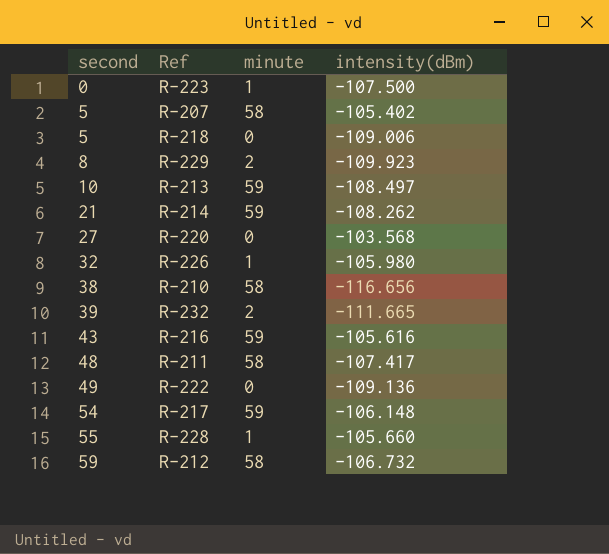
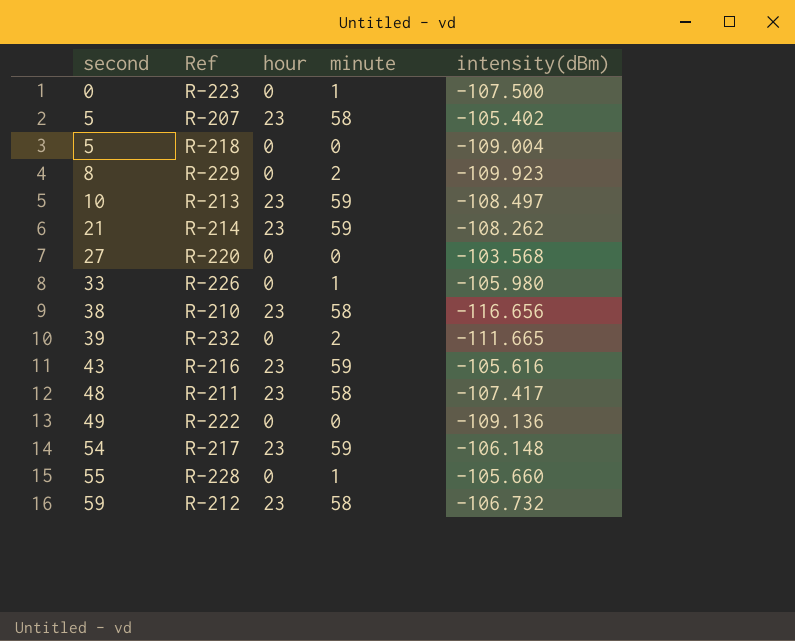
column hour | position: none -> 3
R-218 | intensity(dBm): -109.006 -> -109.004
R-226 | second: 32 -> 33

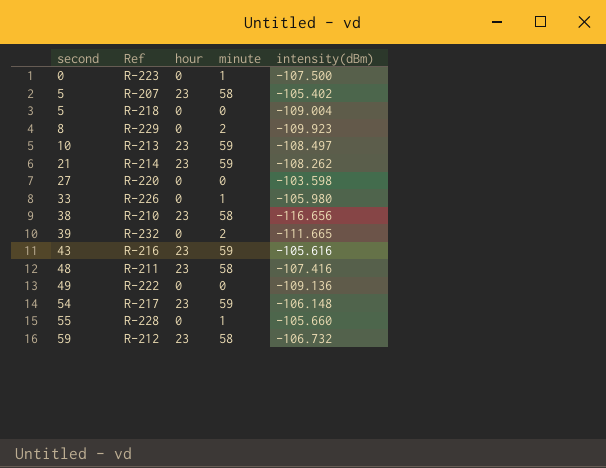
R-220 | intensity(dBm): -103.568 -> -103.598
R-211 | intensity(dBm): -107.417 -> -107.416

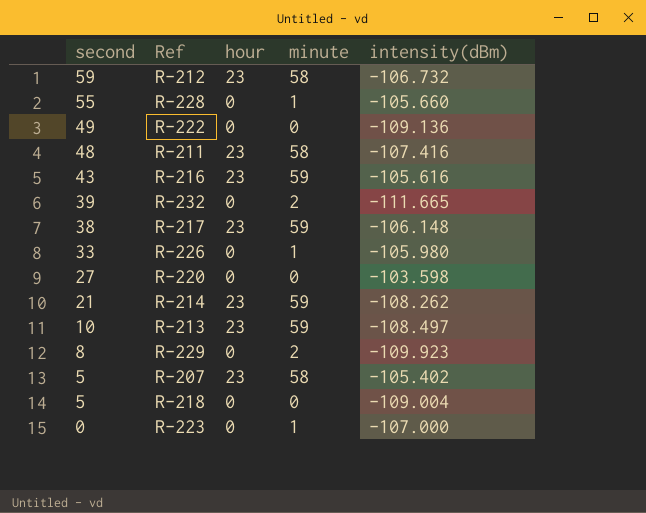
row order: second ascending -> second descending
row R-210: 38 | 23 | 58 | -116.656 -> none
R-217 | second: 54 -> 38
R-223 | intensity(dBm): -107.500 -> -107.000

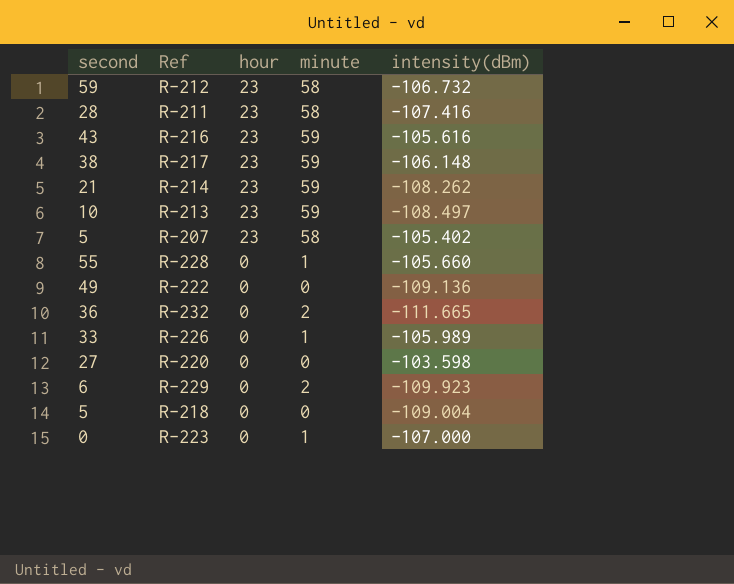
row order: second descending -> hour descending
R-211 | second: 48 -> 28
R-232 | second: 39 -> 36
R-226 | intensity(dBm): -105.980 -> -105.989
R-229 | second: 8 -> 6

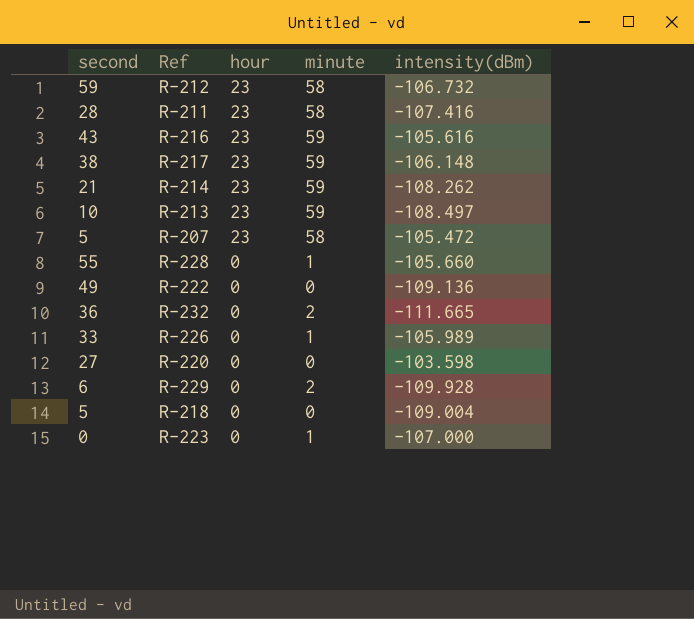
R-207 | intensity(dBm): -105.402 -> -105.472
R-229 | intensity(dBm): -109.923 -> -109.928

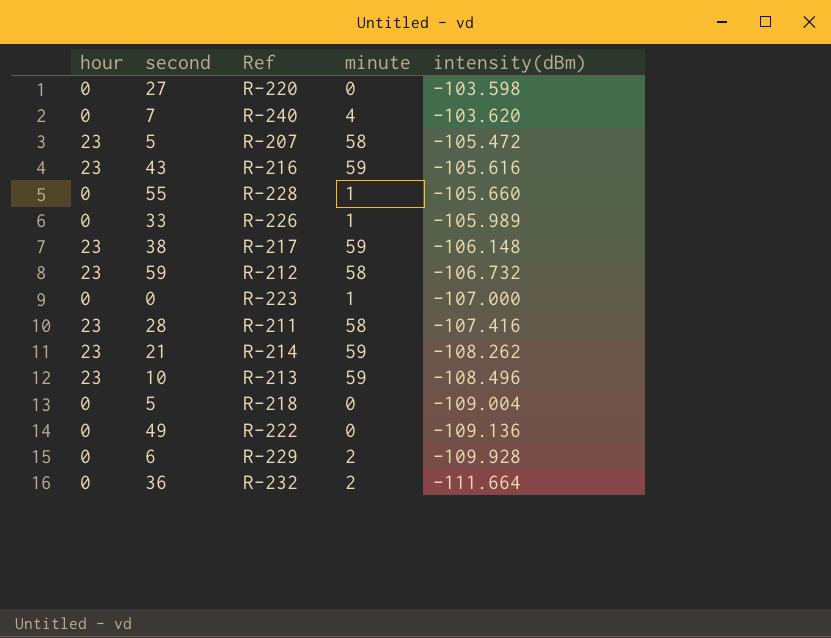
row order: hour descending -> intensity(dBm) descending
column hour | position: 3 -> 1
row R-240: none -> 0 | 7 | 4 | -103.620
R-213 | intensity(dBm): -108.497 -> -108.496
R-232 | intensity(dBm): -111.665 -> -111.664

